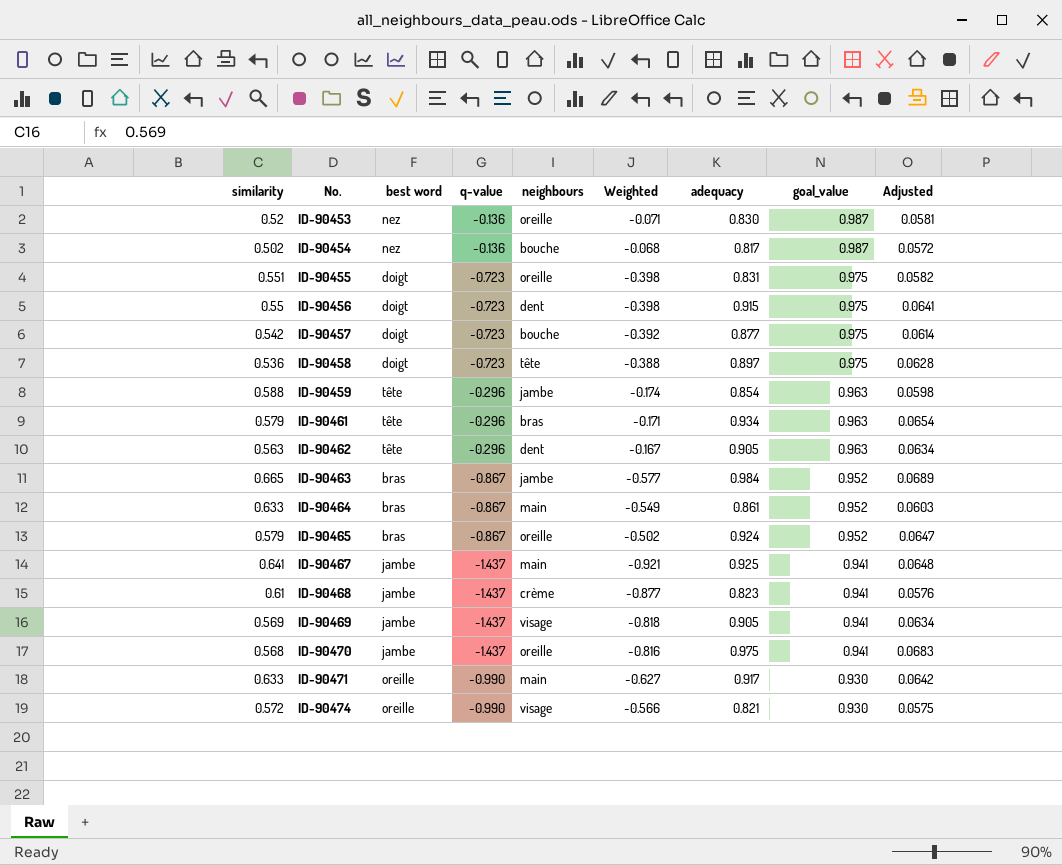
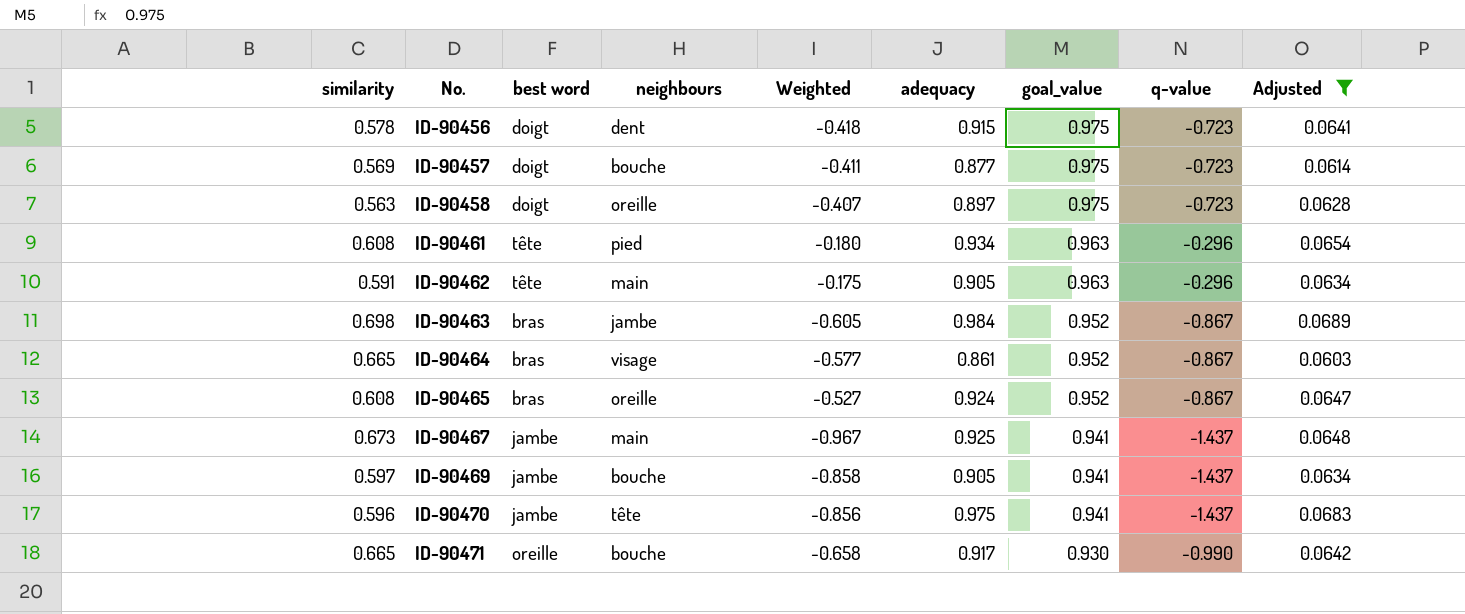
filter: none -> Adjusted >= 0.0603
column q-value | position: 4 -> 8
ID-90456 | similarity: 0.55 -> 0.578
ID-90456 | Weighted: -0.398 -> -0.418
ID-90457 | similarity: 0.542 -> 0.569
ID-90457 | Weighted: -0.392 -> -0.411
ID-90458 | similarity: 0.536 -> 0.563
ID-90458 | neighbours: tête -> oreille
ID-90458 | Weighted: -0.388 -> -0.407
ID-90461 | similarity: 0.579 -> 0.608
ID-90461 | neighbours: bras -> pied
ID-90461 | Weighted: -0.171 -> -0.180
ID-90462 | similarity: 0.563 -> 0.591
ID-90462 | neighbours: dent -> main
ID-90462 | Weighted: -0.167 -> -0.175
ID-90463 | similarity: 0.665 -> 0.698
ID-90463 | Weighted: -0.577 -> -0.605
ID-90464 | similarity: 0.633 -> 0.665
ID-90464 | neighbours: main -> visage
ID-90464 | Weighted: -0.549 -> -0.577
ID-90465 | similarity: 0.579 -> 0.608
ID-90465 | Weighted: -0.502 -> -0.527
ID-90467 | similarity: 0.641 -> 0.673
ID-90467 | Weighted: -0.921 -> -0.967
ID-90469 | similarity: 0.569 -> 0.597
ID-90469 | neighbours: visage -> bouche
ID-90469 | Weighted: -0.818 -> -0.858
ID-90470 | similarity: 0.568 -> 0.596
ID-90470 | neighbours: oreille -> tête
ID-90470 | Weighted: -0.816 -> -0.856
ID-90471 | similarity: 0.633 -> 0.665
ID-90471 | neighbours: main -> bouche
ID-90471 | Weighted: -0.627 -> -0.658

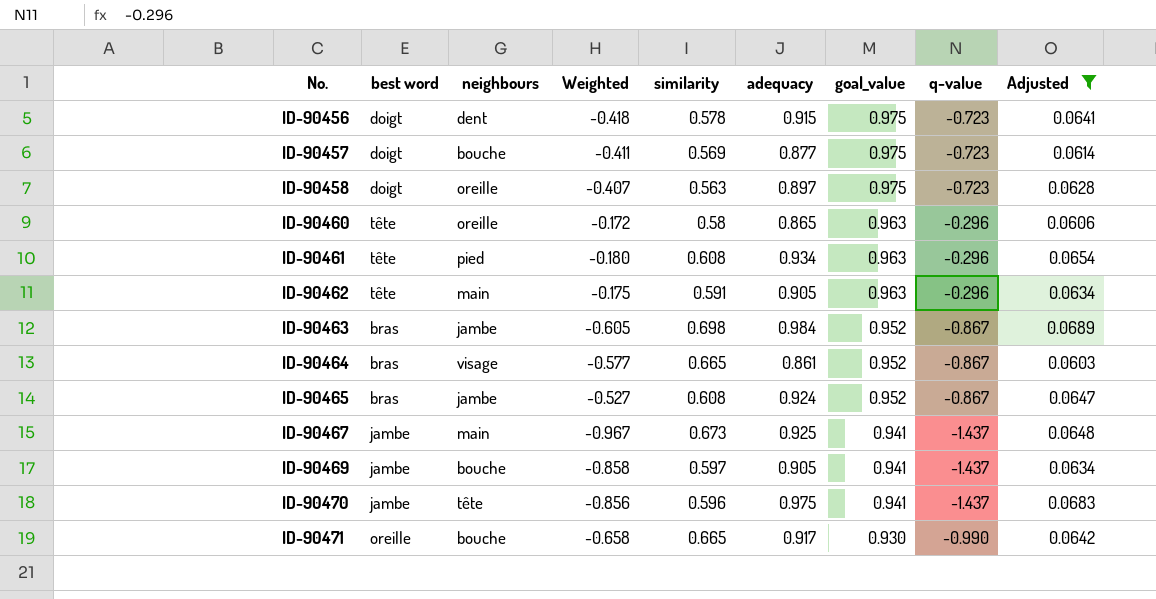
column similarity | position: 1 -> 5
row ID-90460: none -> tête | oreille | -0.172 | 0.58 | 0.865 | 0.963 | -0.296 | 0.0606
ID-90465 | neighbours: oreille -> jambe

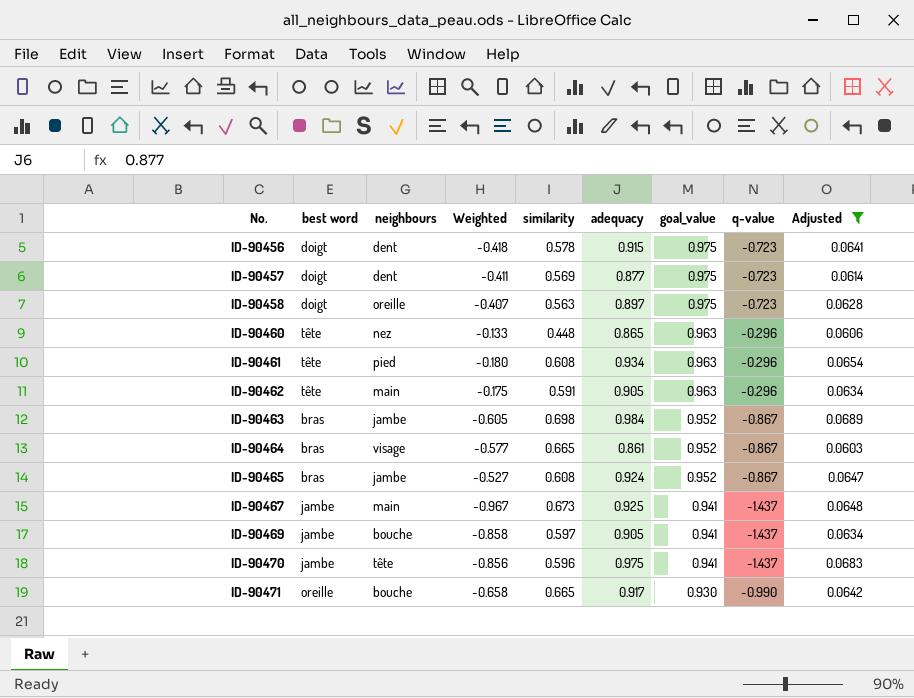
ID-90457 | neighbours: bouche -> dent
ID-90460 | neighbours: oreille -> nez
ID-90460 | Weighted: -0.172 -> -0.133
ID-90460 | similarity: 0.58 -> 0.448

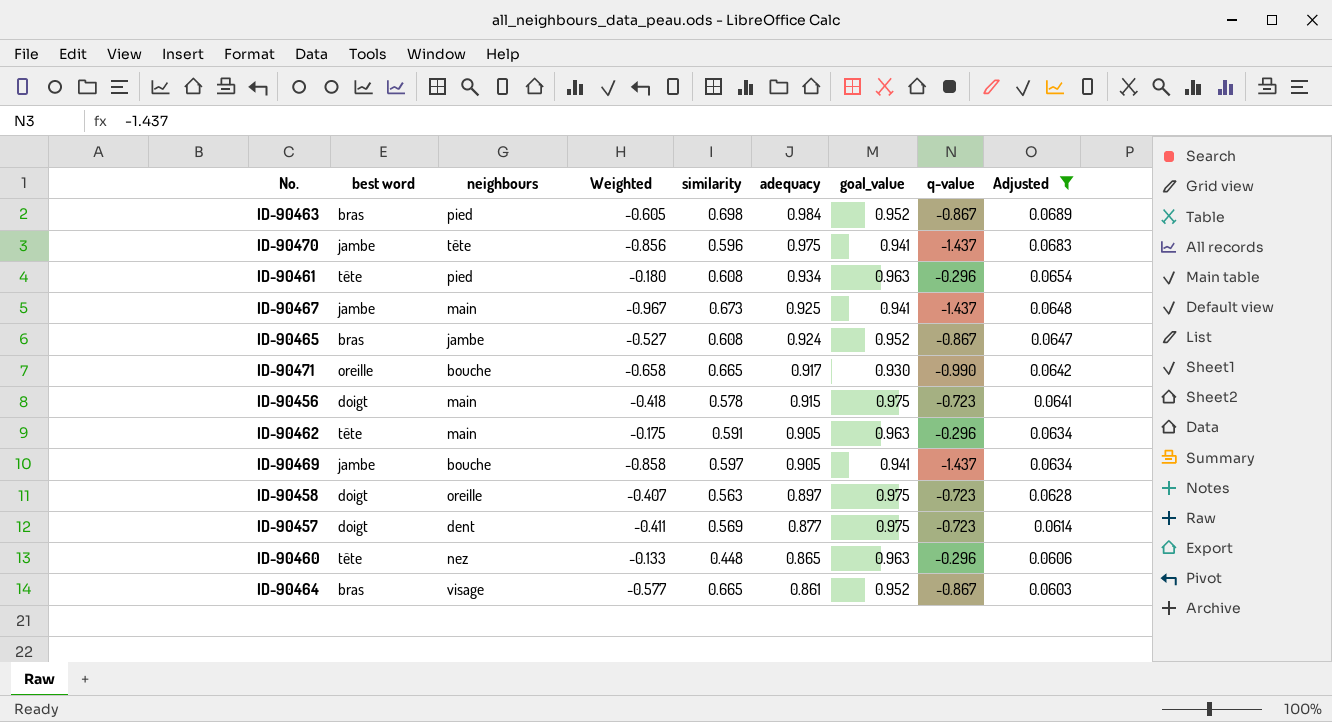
row order: No. ascending -> adequacy descending
ID-90463 | neighbours: jambe -> pied
ID-90456 | neighbours: dent -> main

